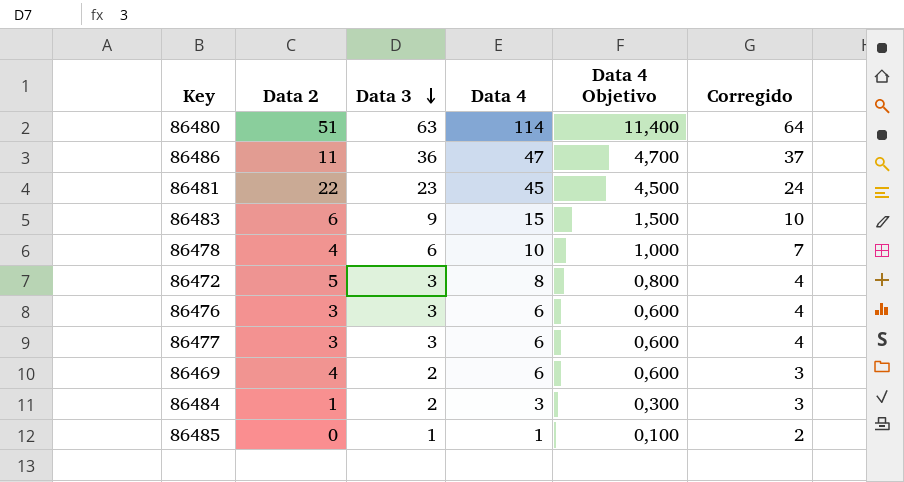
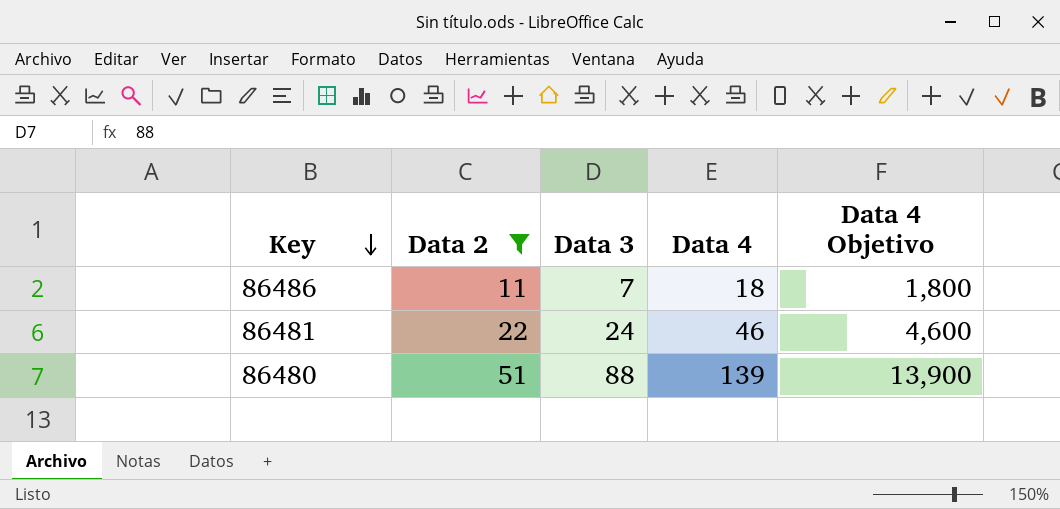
filter: none -> Data 2 >= 11
row order: Data 3 descending -> Key descending
column Corregido | formula: [Data 3] + 1 -> none
86486 | Data 3: 36 -> 7
86486 | Data 4: 47 -> 18
86486 | Data 4 Objetivo: 4,700 -> 1,800
86481 | Data 3: 23 -> 24
86481 | Data 4: 45 -> 46
86481 | Data 4 Objetivo: 4,500 -> 4,600
86480 | Data 3: 63 -> 88
86480 | Data 4: 114 -> 139
86480 | Data 4 Objetivo: 11,400 -> 13,900

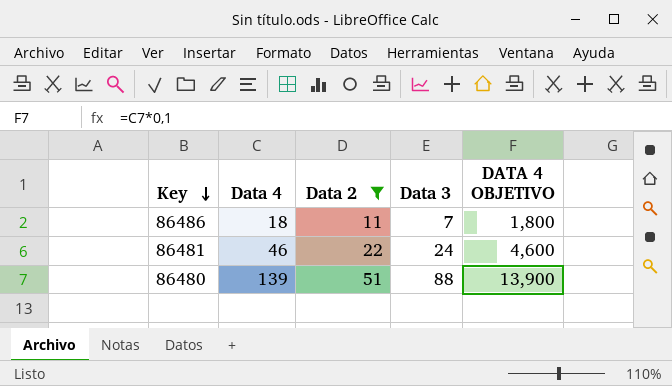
column Data 4 | position: 4 -> 2
column name: Data 4 Objetivo -> DATA 4 OBJETIVO

